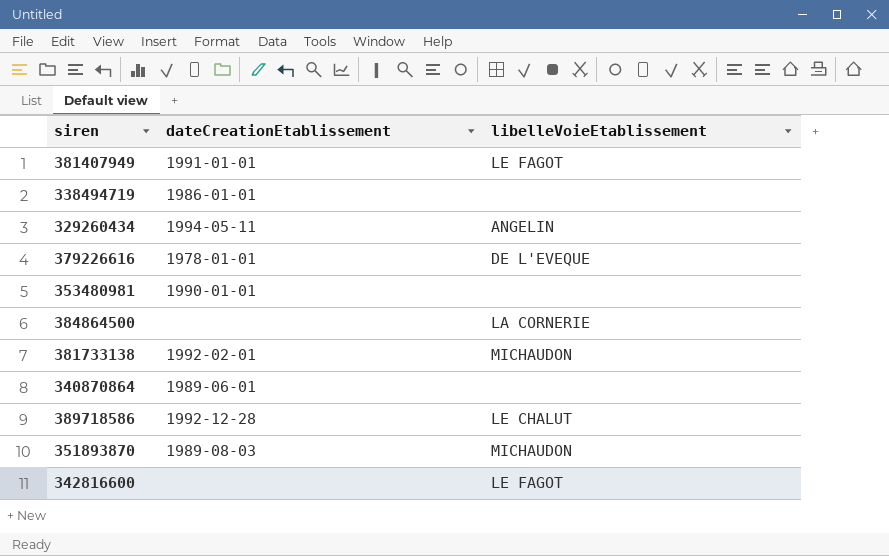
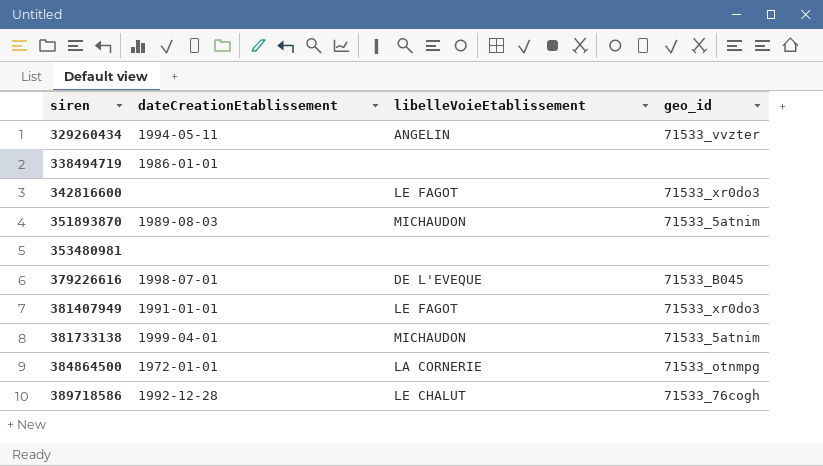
row order: none -> siren ascending
column geo_id | position: none -> 4
row 340870864: 1989-06-01 | none -> none
353480981 | dateCreationEtablissement: 1990-01-01 -> none
379226616 | dateCreationEtablissement: 1978-01-01 -> 1998-07-01
381733138 | dateCreationEtablissement: 1992-02-01 -> 1999-04-01
384864500 | dateCreationEtablissement: none -> 1972-01-01

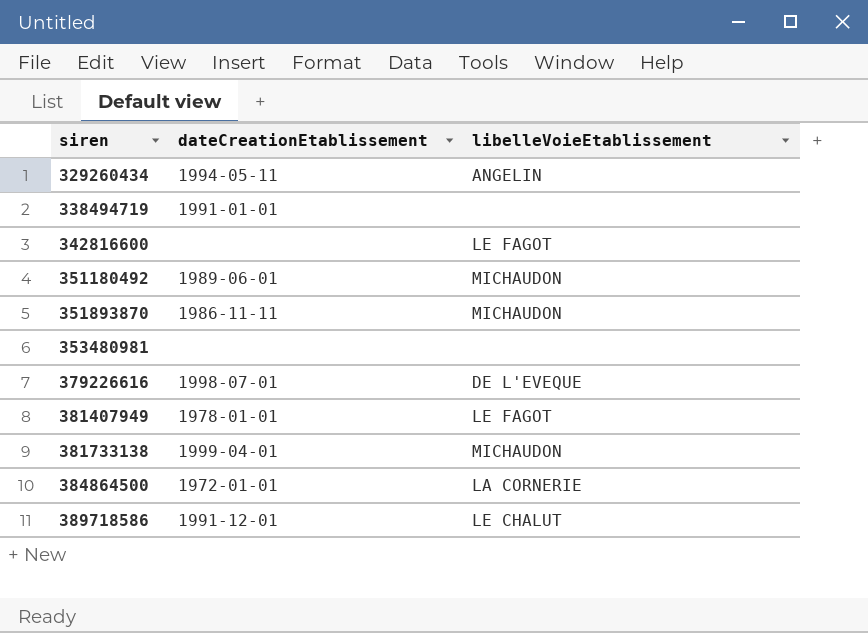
column geo_id | position: 4 -> none
338494719 | dateCreationEtablissement: 1986-01-01 -> 1991-01-01
row 351180492: none -> 1989-06-01 | MICHAUDON
351893870 | dateCreationEtablissement: 1989-08-03 -> 1986-11-11
381407949 | dateCreationEtablissement: 1991-01-01 -> 1978-01-01
389718586 | dateCreationEtablissement: 1992-12-28 -> 1991-12-01

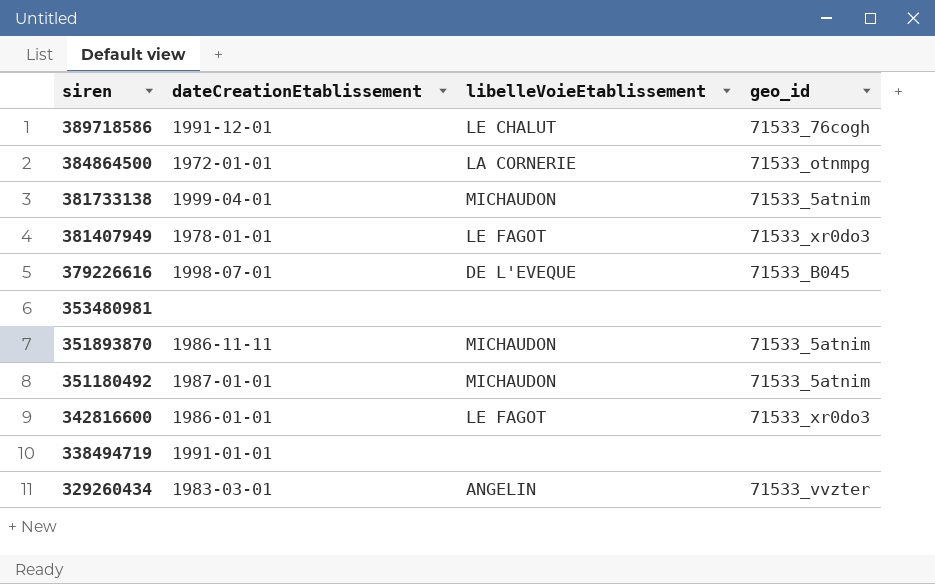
row order: siren ascending -> siren descending
column geo_id | position: none -> 4
351180492 | dateCreationEtablissement: 1989-06-01 -> 1987-01-01
342816600 | dateCreationEtablissement: none -> 1986-01-01
329260434 | dateCreationEtablissement: 1994-05-11 -> 1983-03-01

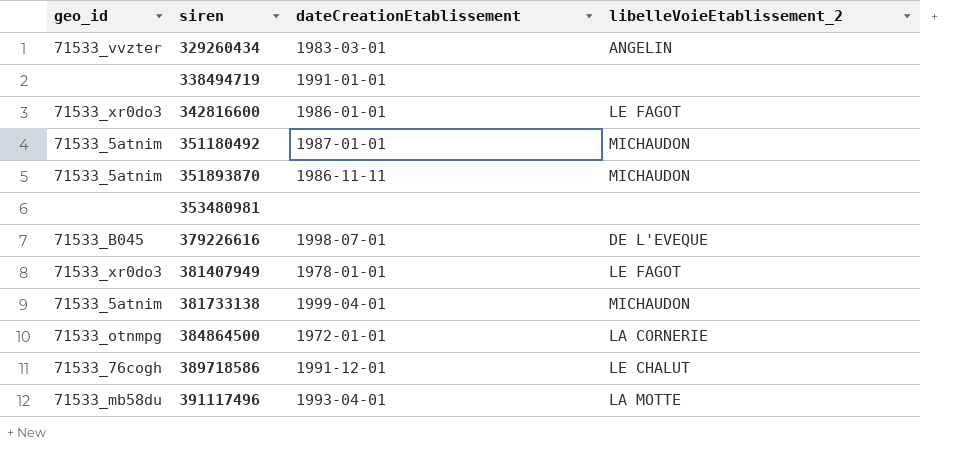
row order: siren descending -> siren ascending
column geo_id | position: 4 -> 1
column name: libelleVoieEtablissement -> libelleVoieEtablissement_2
row 391117496: none -> 71533_mb58du | 1993-04-01 | LA MOTTE

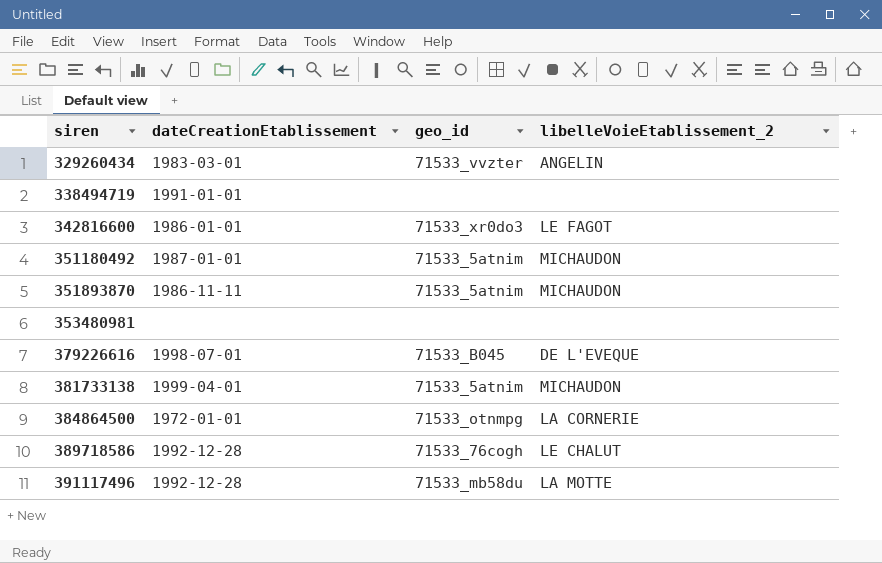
column geo_id | position: 1 -> 3
row 381407949: 71533_xr0do3 | 1978-01-01 | LE FAGOT -> none
389718586 | dateCreationEtablissement: 1991-12-01 -> 1992-12-28
391117496 | dateCreationEtablissement: 1993-04-01 -> 1992-12-28

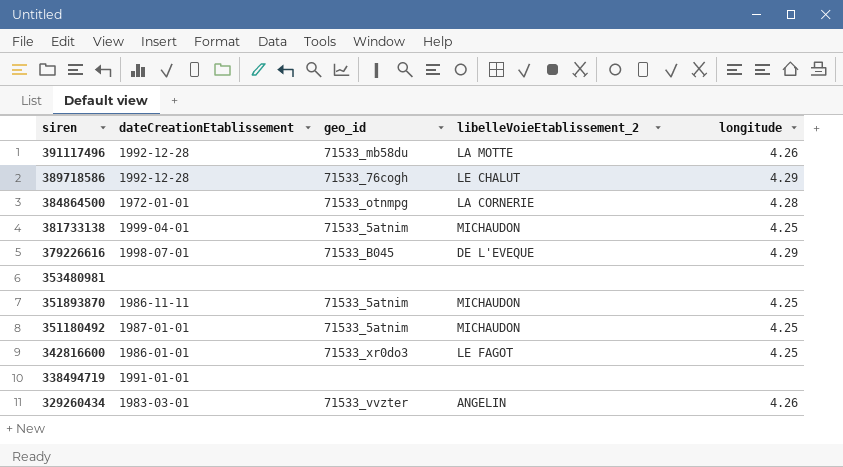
row order: siren ascending -> siren descending
column longitude | position: none -> 5

